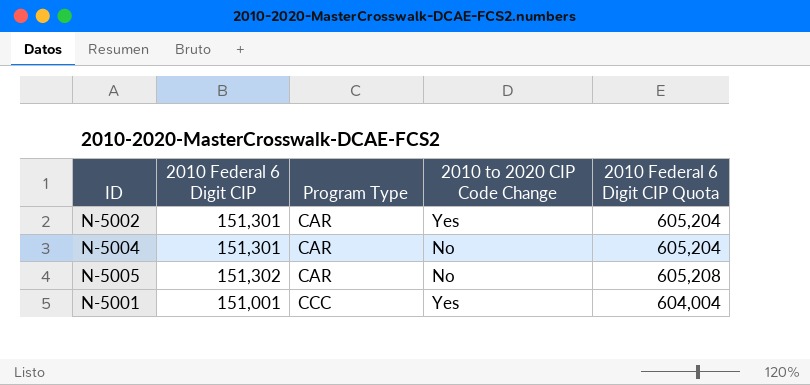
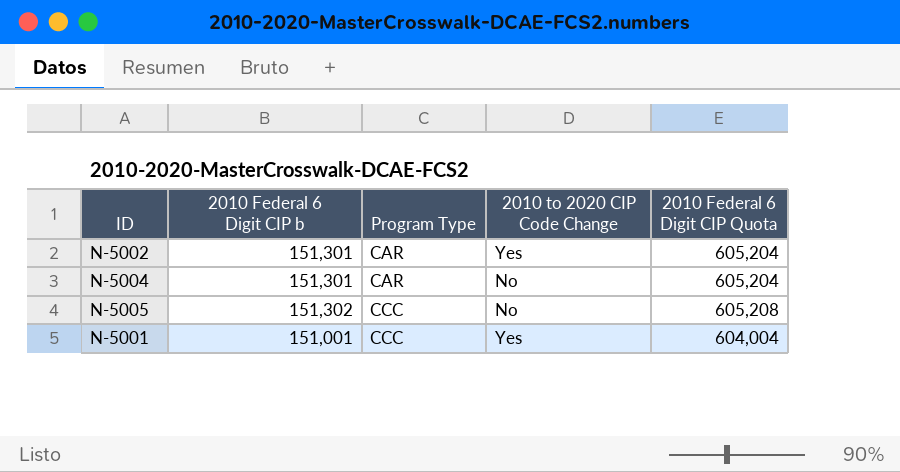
column name: 2010 Federal 6 Digit CIP -> 2010 Federal 6 Digit CIP b
N-5005 | Program Type: CAR -> CCC

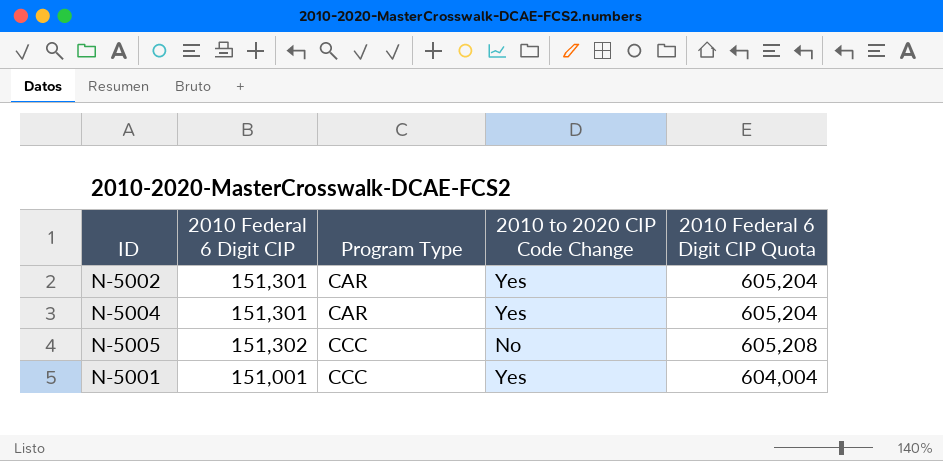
column name: 2010 Federal 6 Digit CIP b -> 2010 Federal 6 Digit CIP
N-5004 | 2010 to 2020 CIP Code Change: No -> Yes

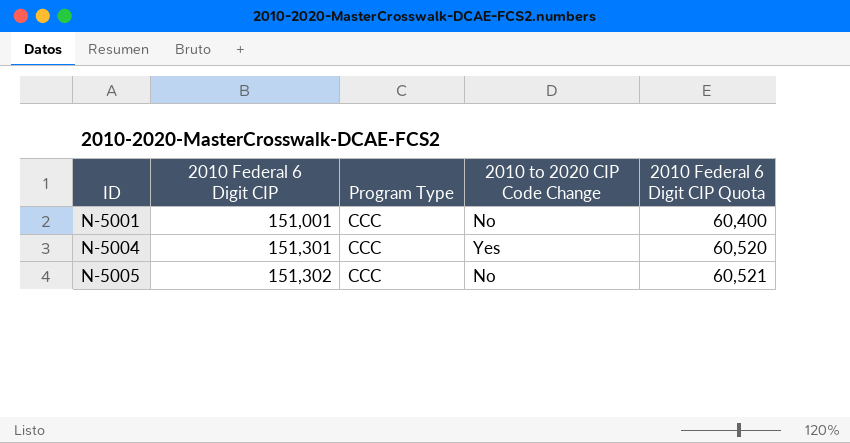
row order: Program Type ascending -> ID ascending
column 2010 Federal 6 Digit CIP Quota | formula: [2010 Federal 6 Digit CIP] * 4 -> [2010 Federal 6 Digit CIP] * 0.4
row N-5002: 151,301 | CAR | Yes | 605,204 -> none
N-5001 | 2010 to 2020 CIP Code Change: Yes -> No
N-5004 | Program Type: CAR -> CCC

